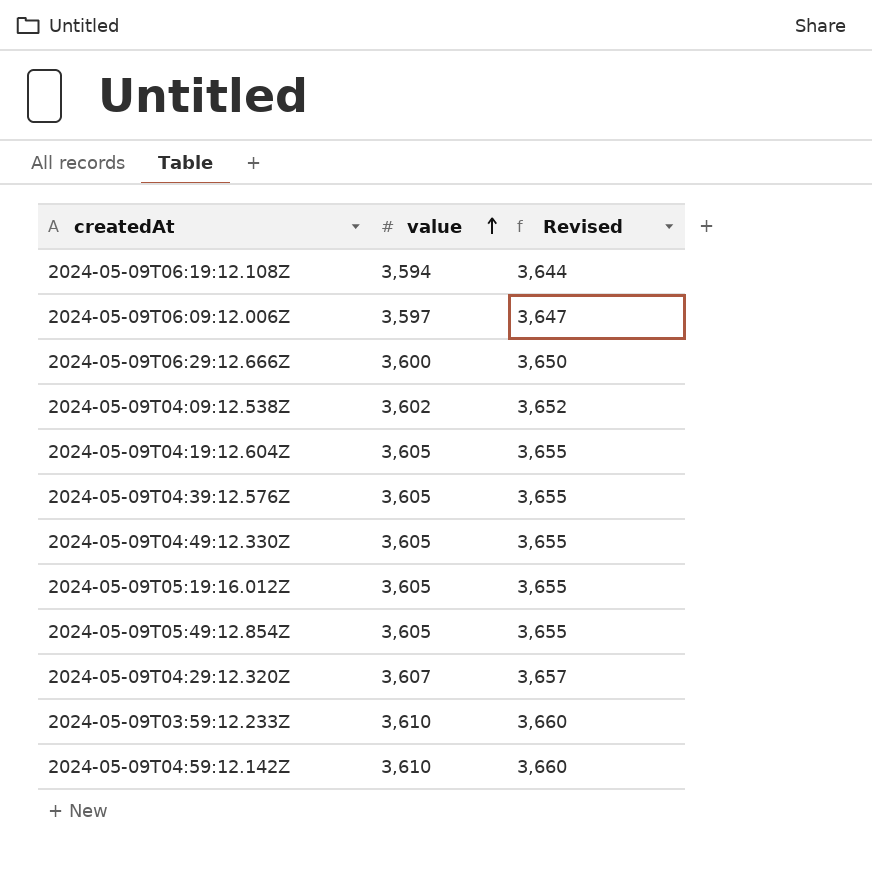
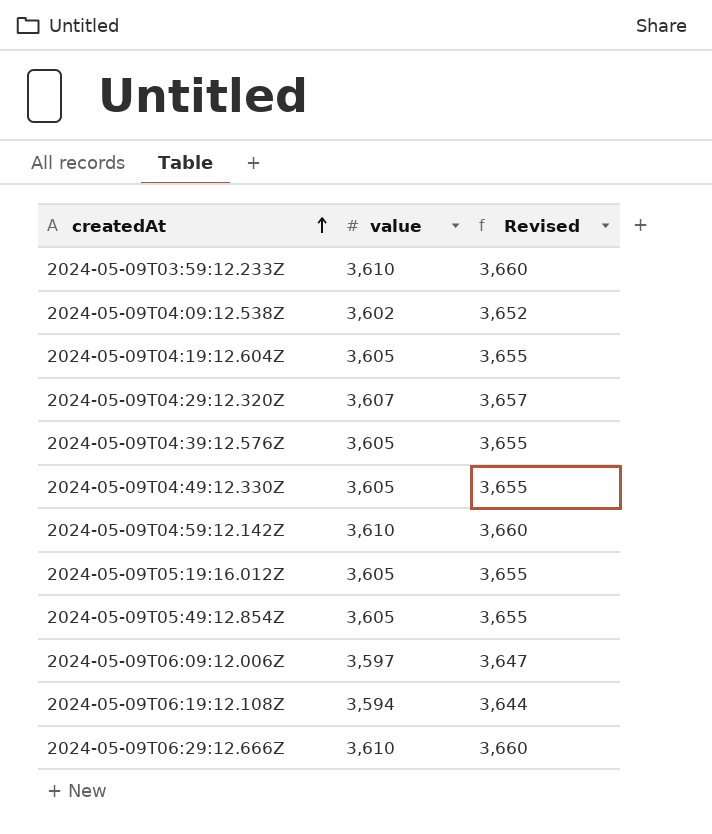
row order: value ascending -> createdAt ascending
2024-05-09T06:29:12.666Z | value: 3,600 -> 3,610
2024-05-09T06:29:12.666Z | Revised: 3,650 -> 3,660

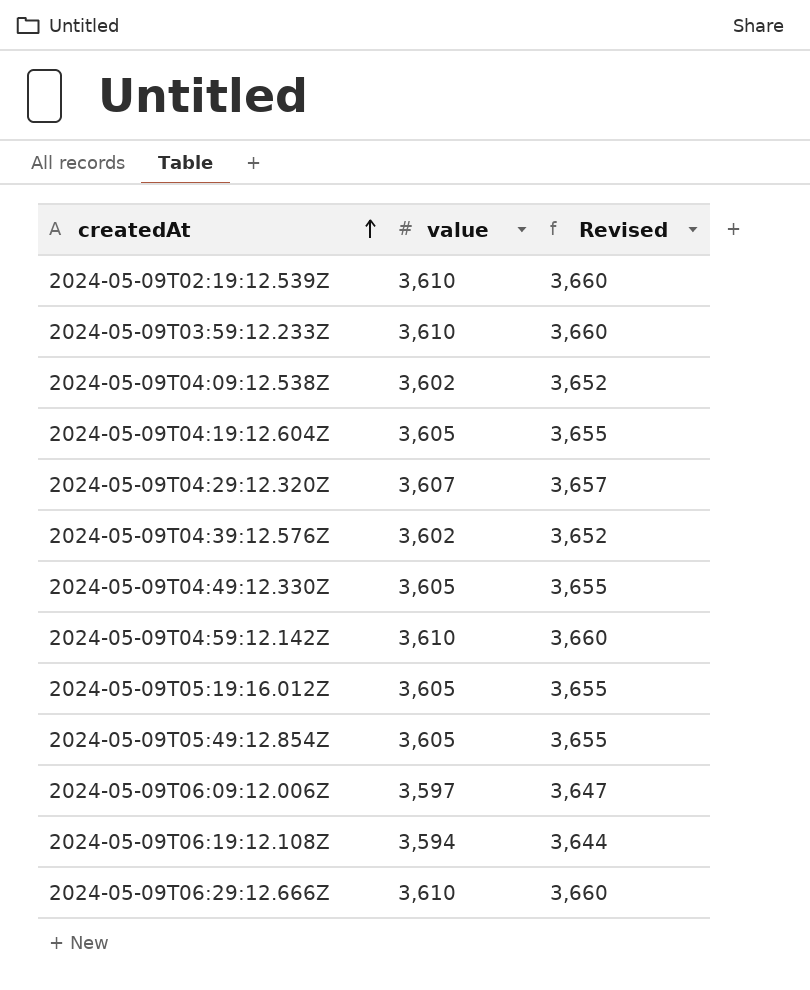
row 2024-05-09T02:19:12.539Z: none -> 3,610 | 3,660
2024-05-09T04:39:12.576Z | value: 3,605 -> 3,602
2024-05-09T04:39:12.576Z | Revised: 3,655 -> 3,652

